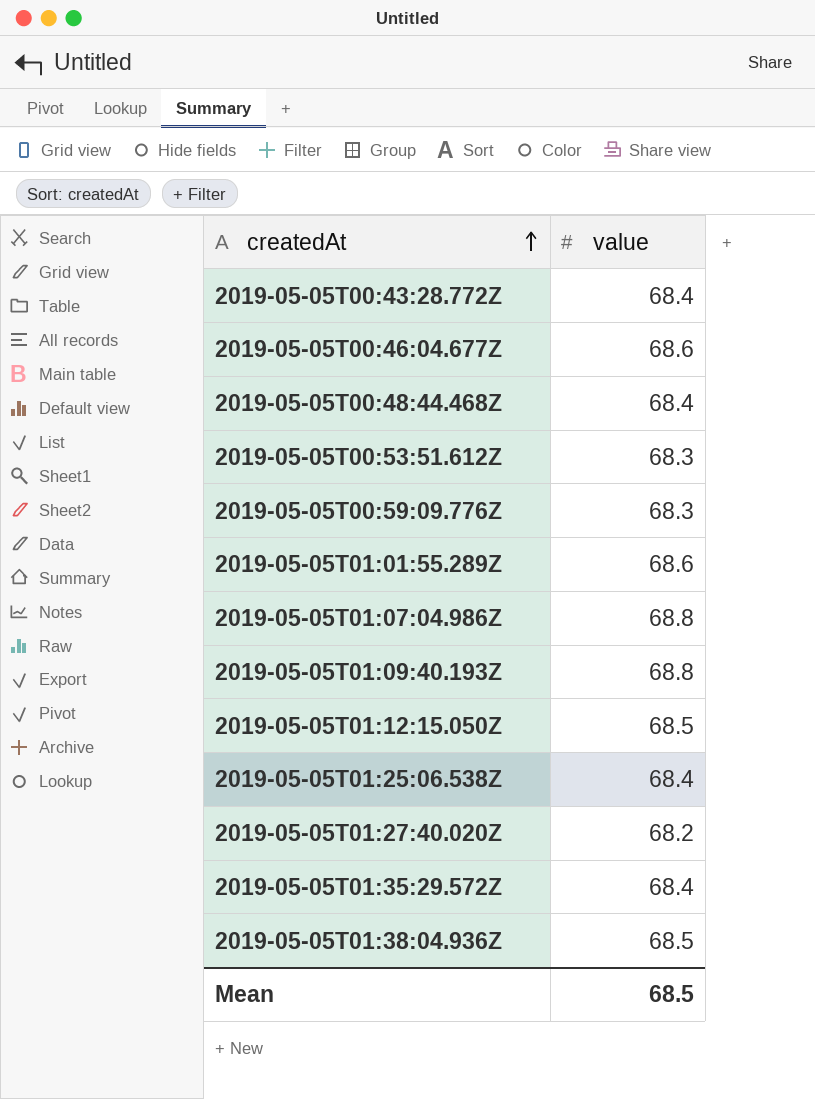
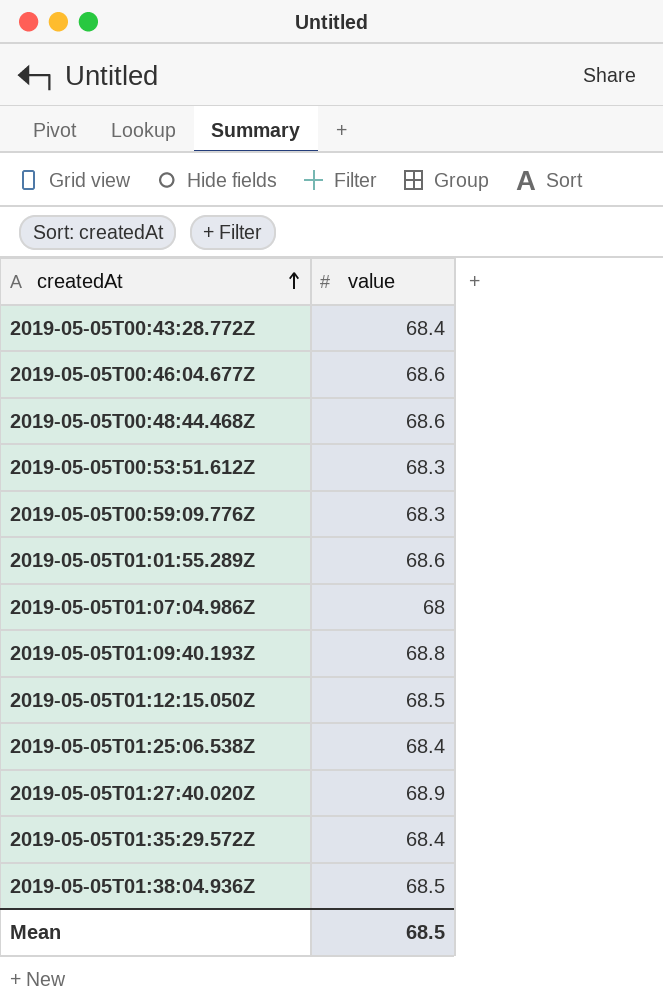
2019-05-05T00:48:44.468Z | value: 68.4 -> 68.6
2019-05-05T01:07:04.986Z | value: 68.8 -> 68
2019-05-05T01:27:40.020Z | value: 68.2 -> 68.9

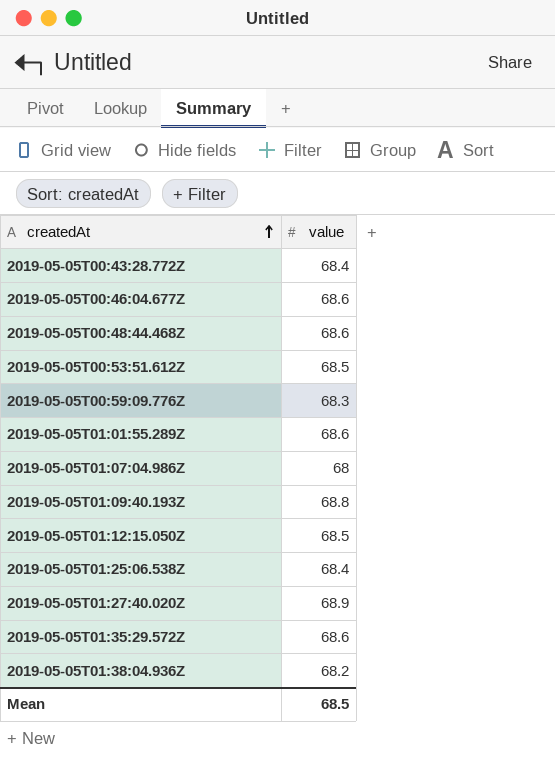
2019-05-05T00:53:51.612Z | value: 68.3 -> 68.5
2019-05-05T01:35:29.572Z | value: 68.4 -> 68.6
2019-05-05T01:38:04.936Z | value: 68.5 -> 68.2

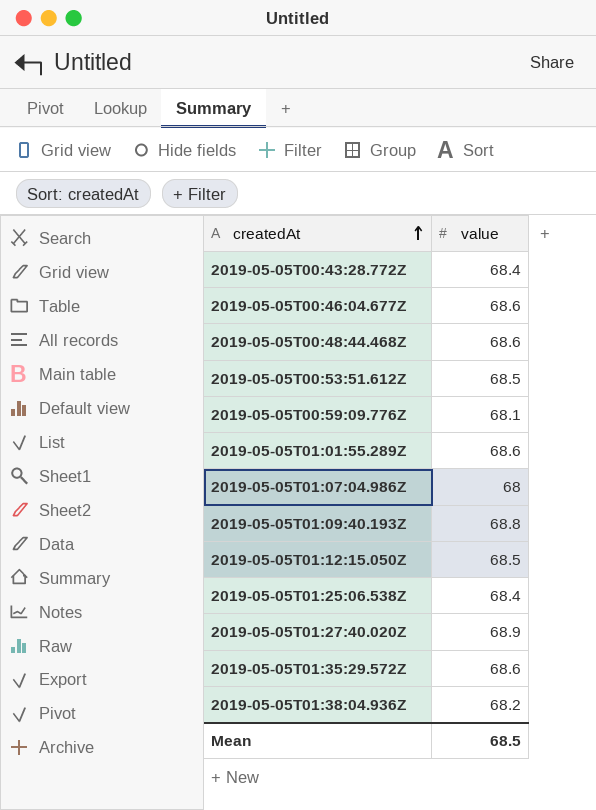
2019-05-05T00:59:09.776Z | value: 68.3 -> 68.1

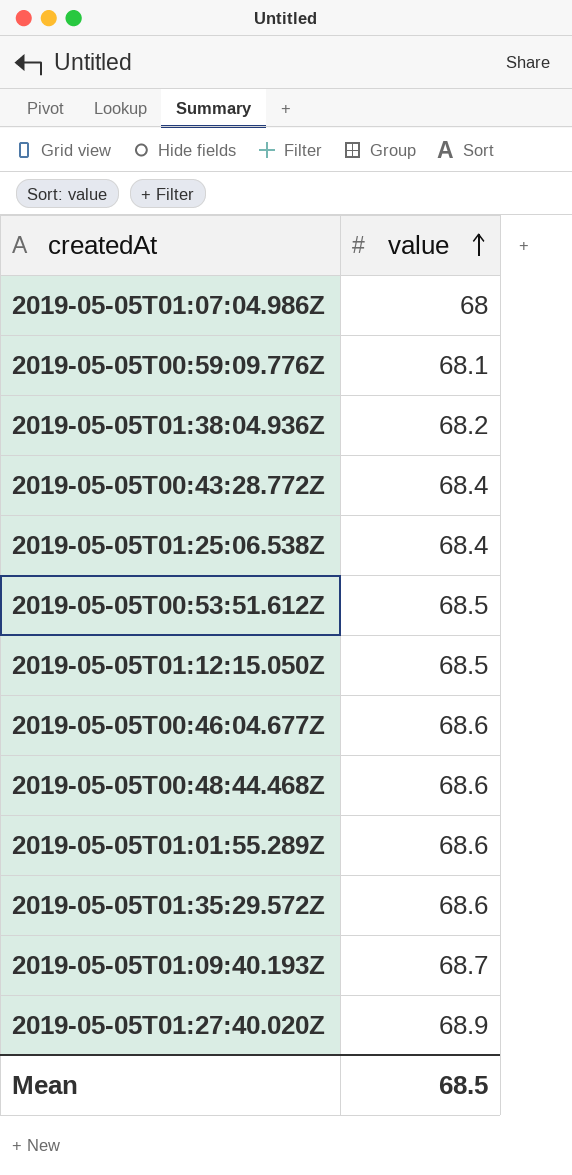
row order: createdAt ascending -> value ascending
2019-05-05T01:09:40.193Z | value: 68.8 -> 68.7

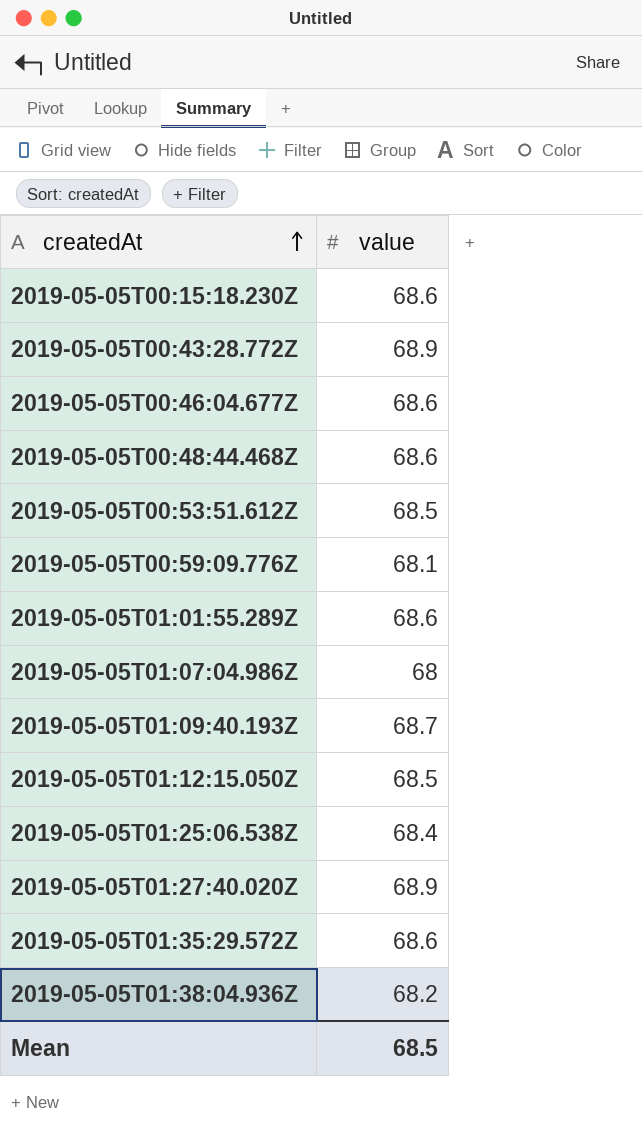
row order: value ascending -> createdAt ascending
row 2019-05-05T00:15:18.230Z: none -> 68.6
2019-05-05T00:43:28.772Z | value: 68.4 -> 68.9

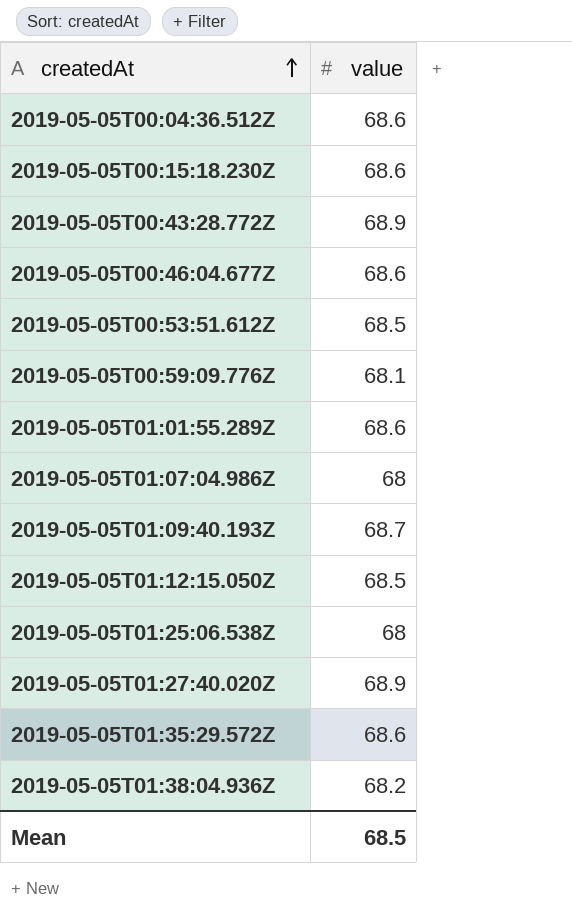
row 2019-05-05T00:48:44.468Z: 68.6 -> none
row 2019-05-05T00:04:36.512Z: none -> 68.6
2019-05-05T01:25:06.538Z | value: 68.4 -> 68

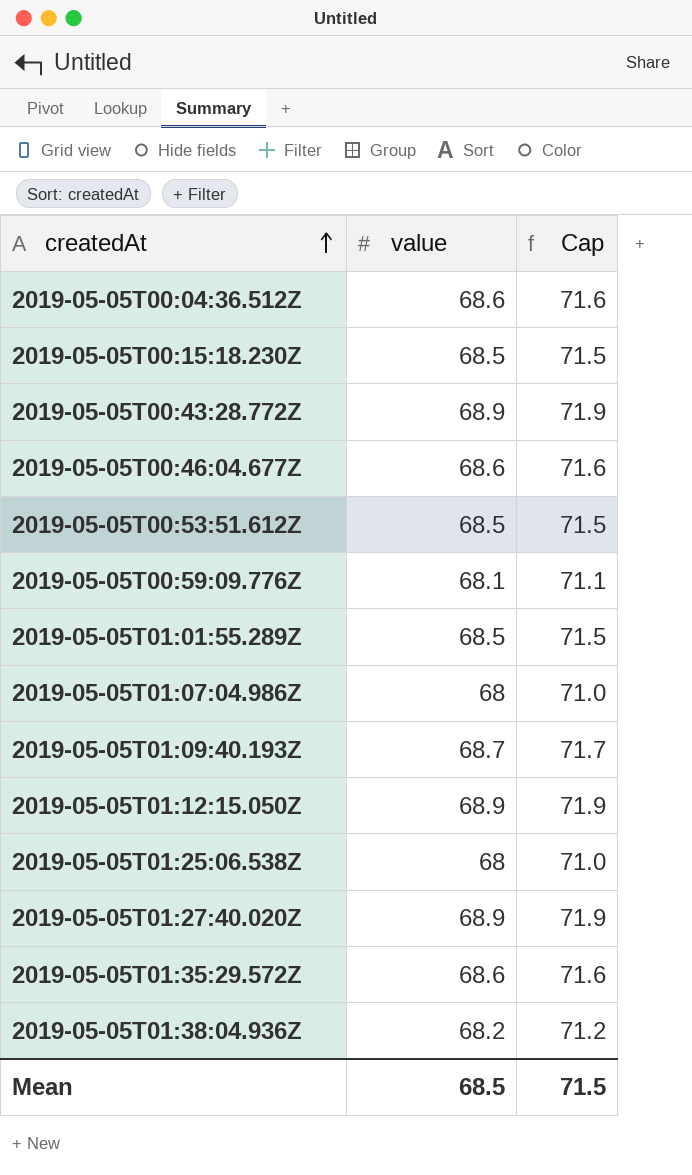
column Cap | formula: none -> [value] + 3
2019-05-05T00:15:18.230Z | value: 68.6 -> 68.5
2019-05-05T01:01:55.289Z | value: 68.6 -> 68.5
2019-05-05T01:12:15.050Z | value: 68.5 -> 68.9

